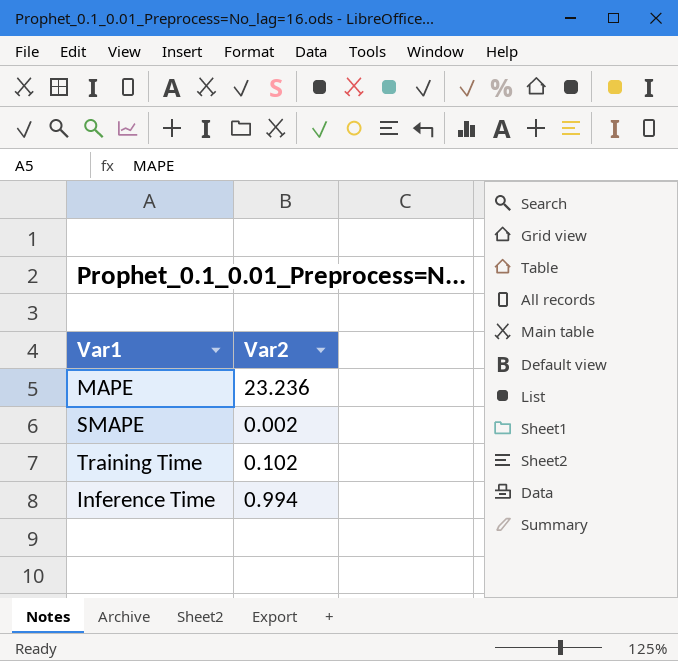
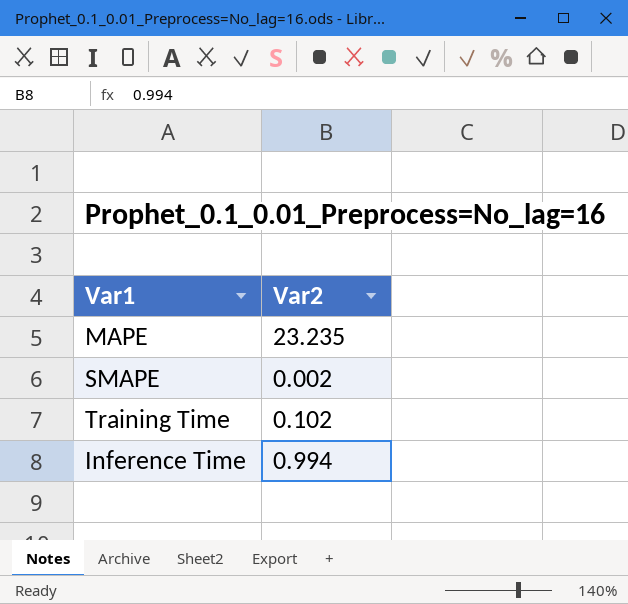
MAPE | Var2: 23.236 -> 23.235

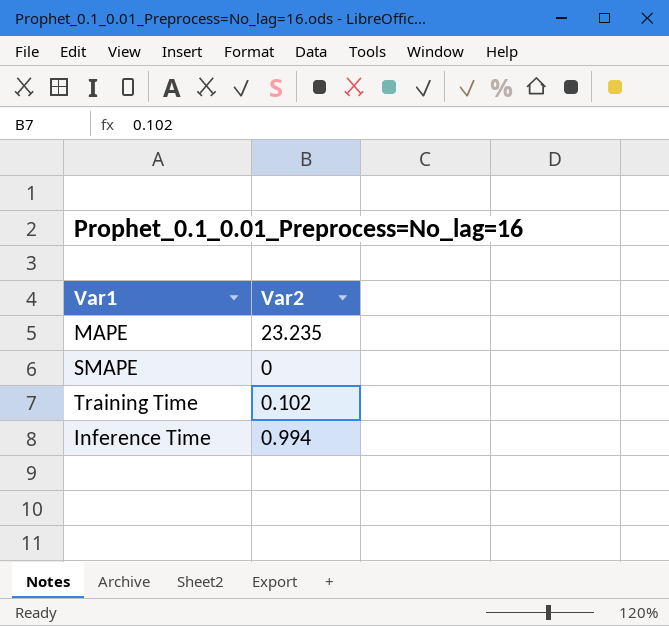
SMAPE | Var2: 0.002 -> 0

